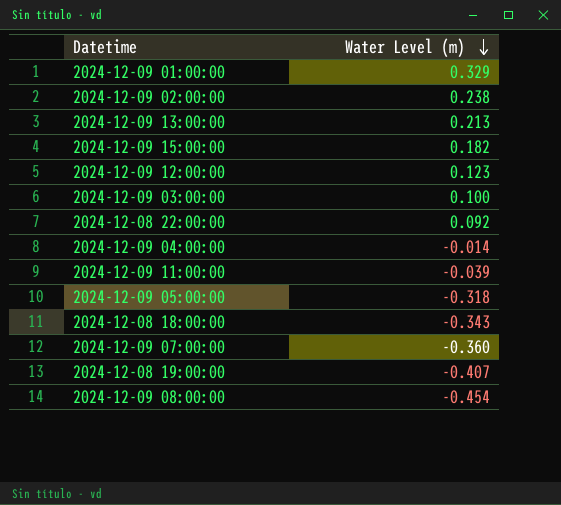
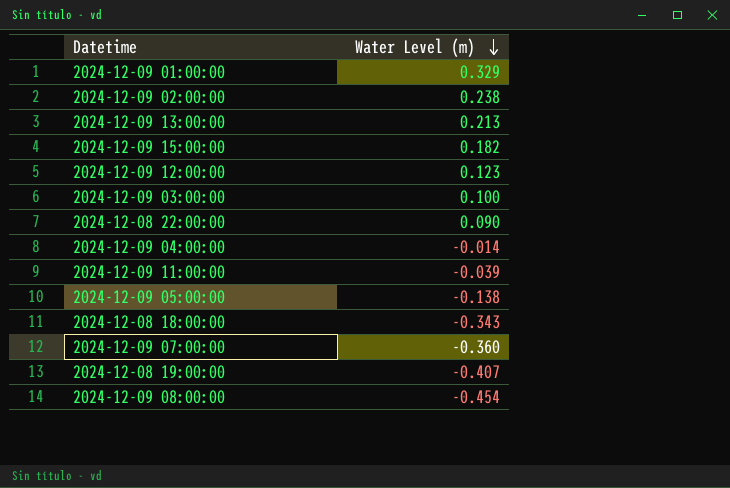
2024-12-08 22:00:00 | Water Level (m): 0.092 -> 0.090
2024-12-09 05:00:00 | Water Level (m): -0.318 -> -0.138

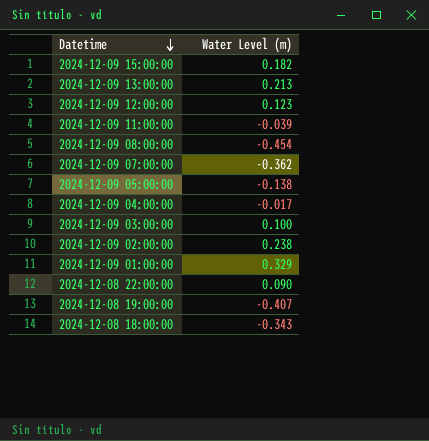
row order: Water Level (m) descending -> Datetime descending
2024-12-09 07:00:00 | Water Level (m): -0.360 -> -0.362
2024-12-09 04:00:00 | Water Level (m): -0.014 -> -0.017

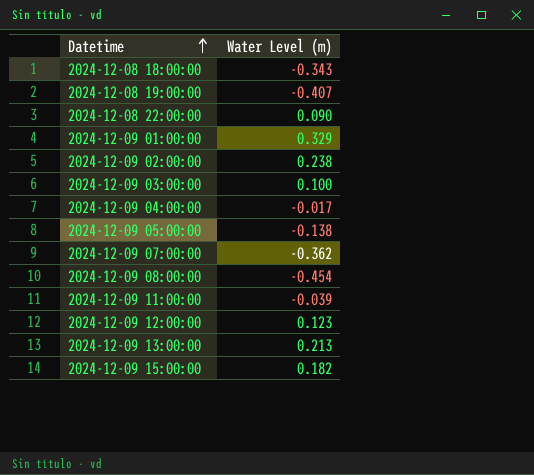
row order: Datetime descending -> Datetime ascending

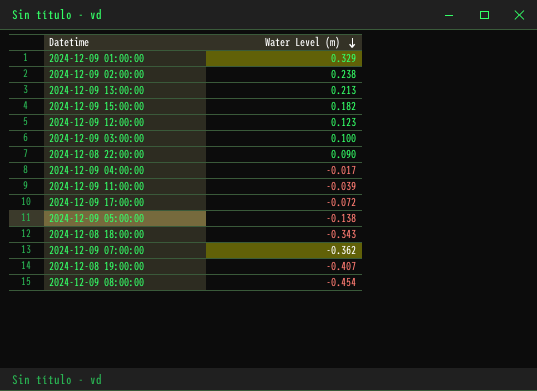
row order: Datetime ascending -> Water Level (m) descending
row 2024-12-09 17:00:00: none -> -0.072

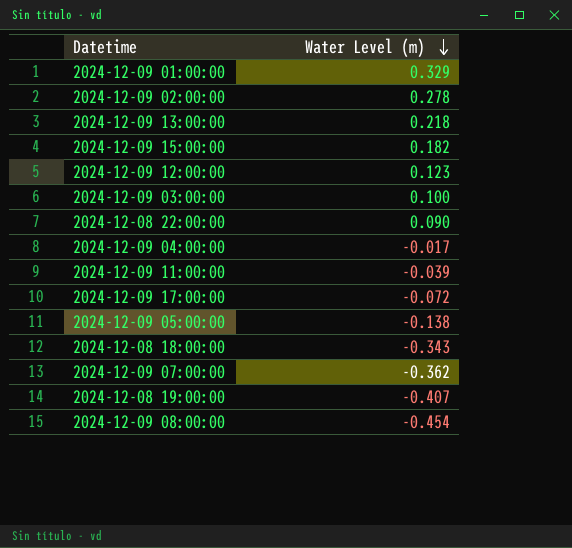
2024-12-09 02:00:00 | Water Level (m): 0.238 -> 0.278
2024-12-09 13:00:00 | Water Level (m): 0.213 -> 0.218

